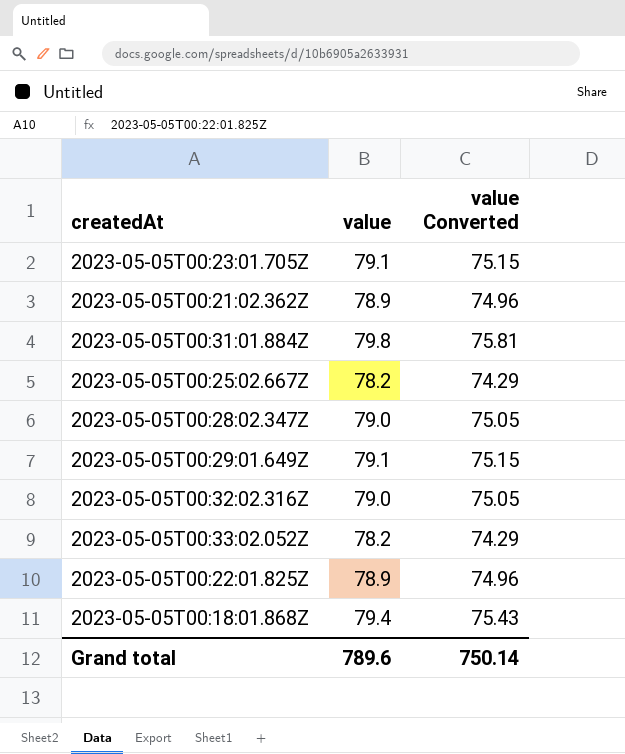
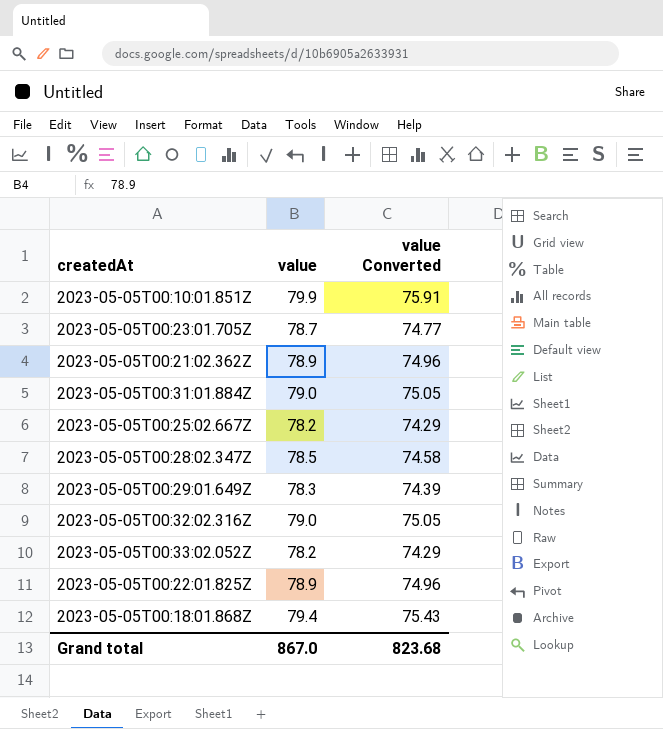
row 2023-05-05T00:10:01.851Z: none -> 79.9 | 75.91
2023-05-05T00:23:01.705Z | value: 79.1 -> 78.7
2023-05-05T00:23:01.705Z | value Converted: 75.15 -> 74.77
2023-05-05T00:31:01.884Z | value: 79.8 -> 79.0
2023-05-05T00:31:01.884Z | value Converted: 75.81 -> 75.05
2023-05-05T00:28:02.347Z | value: 79.0 -> 78.5
2023-05-05T00:28:02.347Z | value Converted: 75.05 -> 74.58
2023-05-05T00:29:01.649Z | value: 79.1 -> 78.3
2023-05-05T00:29:01.649Z | value Converted: 75.15 -> 74.39
Grand total | value: 789.6 -> 867.0
Grand total | value Converted: 750.14 -> 823.68

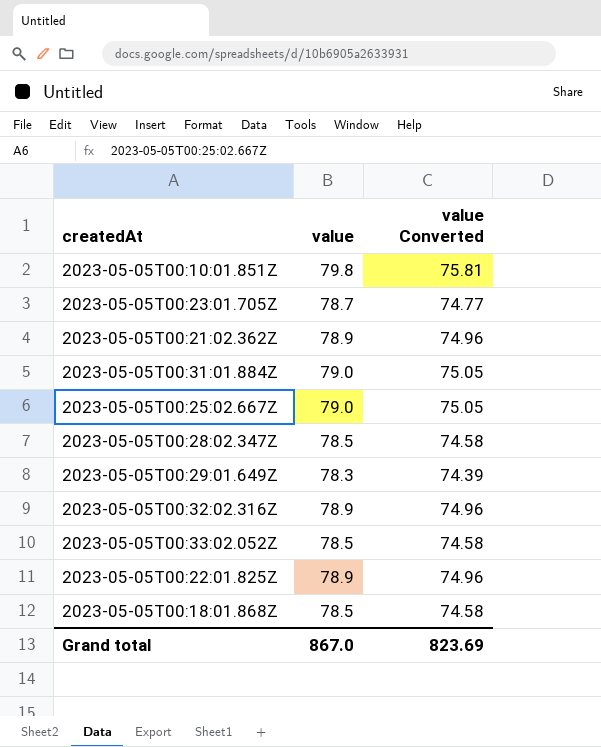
2023-05-05T00:10:01.851Z | value: 79.9 -> 79.8
2023-05-05T00:10:01.851Z | value Converted: 75.91 -> 75.81
2023-05-05T00:25:02.667Z | value: 78.2 -> 79.0
2023-05-05T00:25:02.667Z | value Converted: 74.29 -> 75.05
2023-05-05T00:32:02.316Z | value: 79.0 -> 78.9
2023-05-05T00:32:02.316Z | value Converted: 75.05 -> 74.96
2023-05-05T00:33:02.052Z | value: 78.2 -> 78.5
2023-05-05T00:33:02.052Z | value Converted: 74.29 -> 74.58
2023-05-05T00:18:01.868Z | value: 79.4 -> 78.5
2023-05-05T00:18:01.868Z | value Converted: 75.43 -> 74.58
Grand total | value Converted: 823.68 -> 823.69

